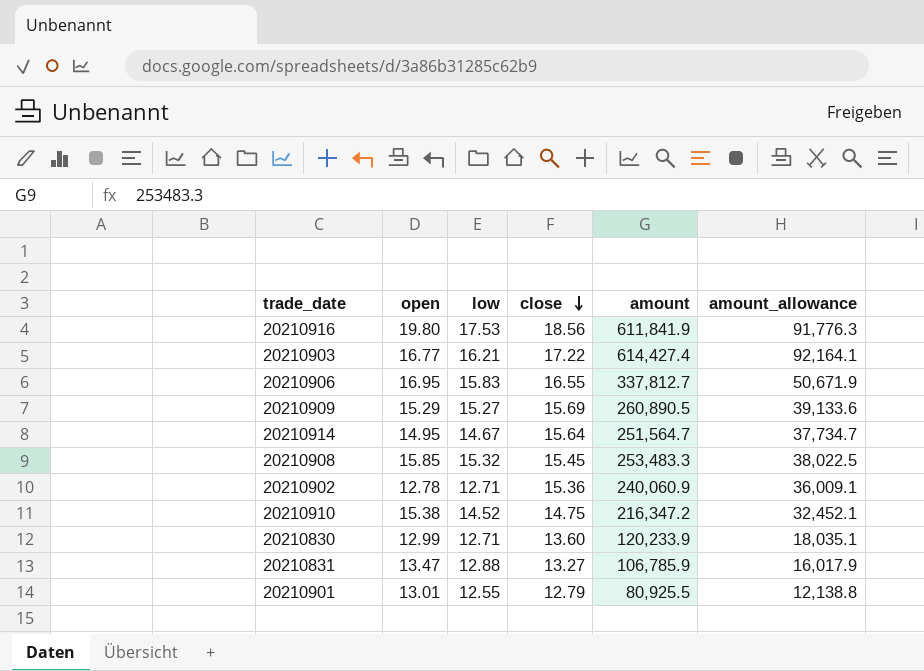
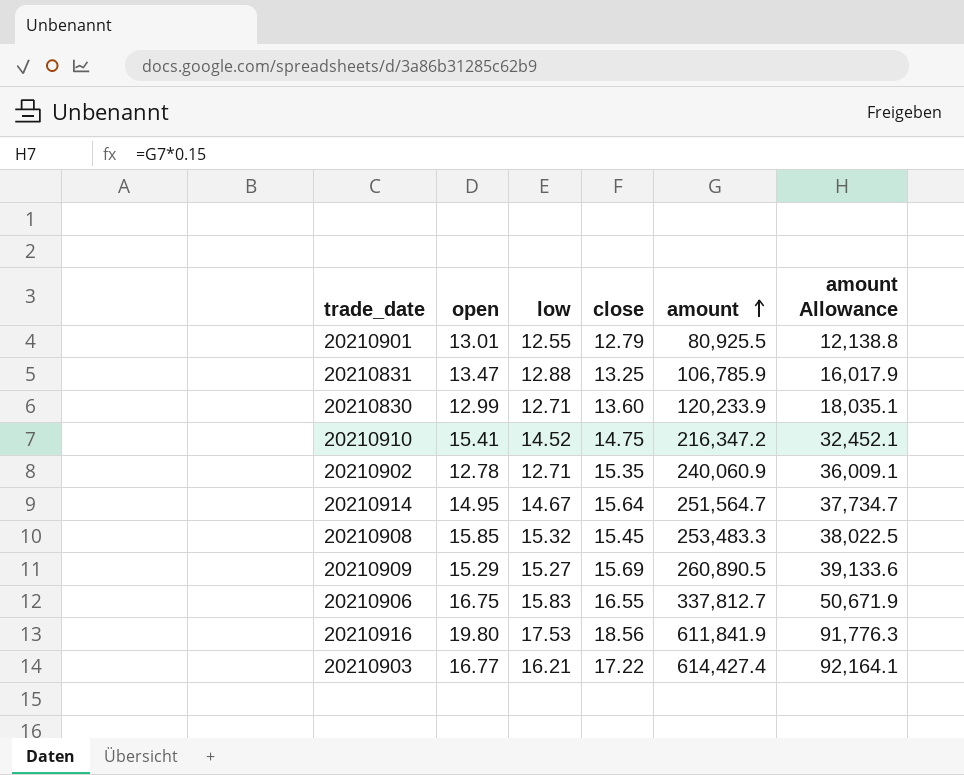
row order: close descending -> amount ascending
column name: amount_allowance -> amount Allowance
20210831 | close: 13.27 -> 13.25
20210910 | open: 15.38 -> 15.41
20210902 | close: 15.36 -> 15.35
20210906 | open: 16.95 -> 16.75

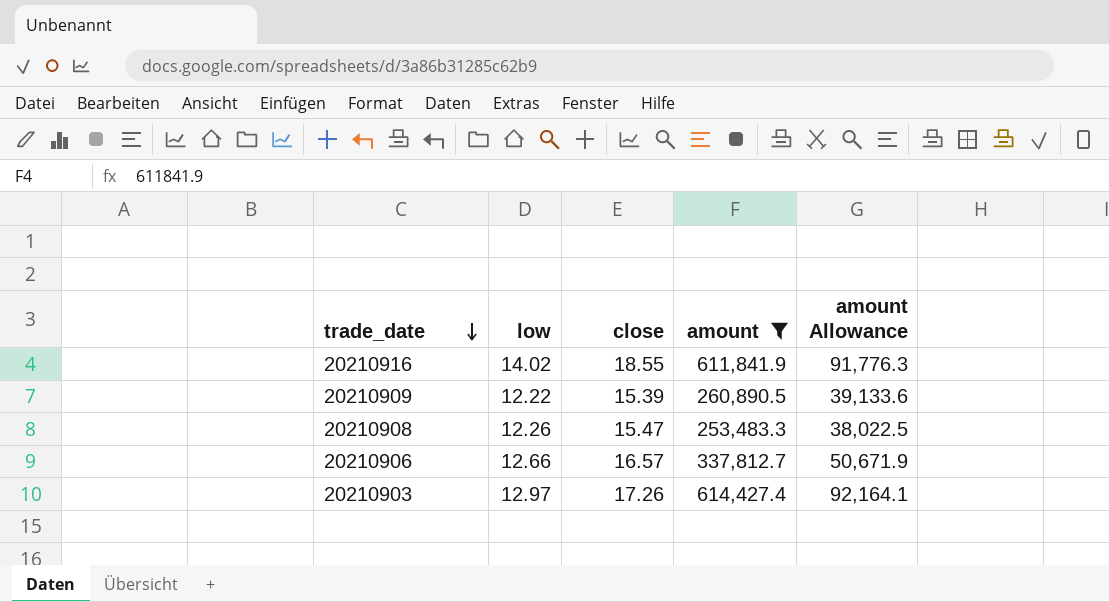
filter: none -> amount >= 253,483.3
row order: amount ascending -> trade_date descending
column open | position: 2 -> none
20210916 | low: 17.53 -> 14.02
20210916 | close: 18.56 -> 18.55
20210909 | low: 15.27 -> 12.22
20210909 | close: 15.69 -> 15.39
20210908 | low: 15.32 -> 12.26
20210908 | close: 15.45 -> 15.47
20210906 | low: 15.83 -> 12.66
20210906 | close: 16.55 -> 16.57
20210903 | low: 16.21 -> 12.97
20210903 | close: 17.22 -> 17.26

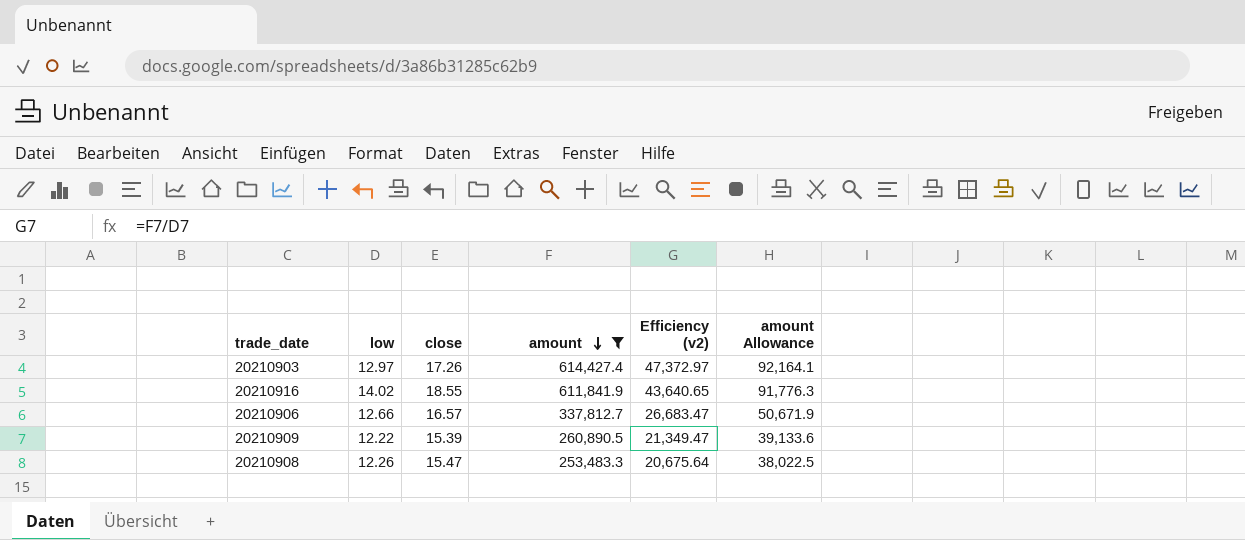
row order: trade_date descending -> amount descending
column Efficiency (v2) | formula: none -> [amount] / [low]

